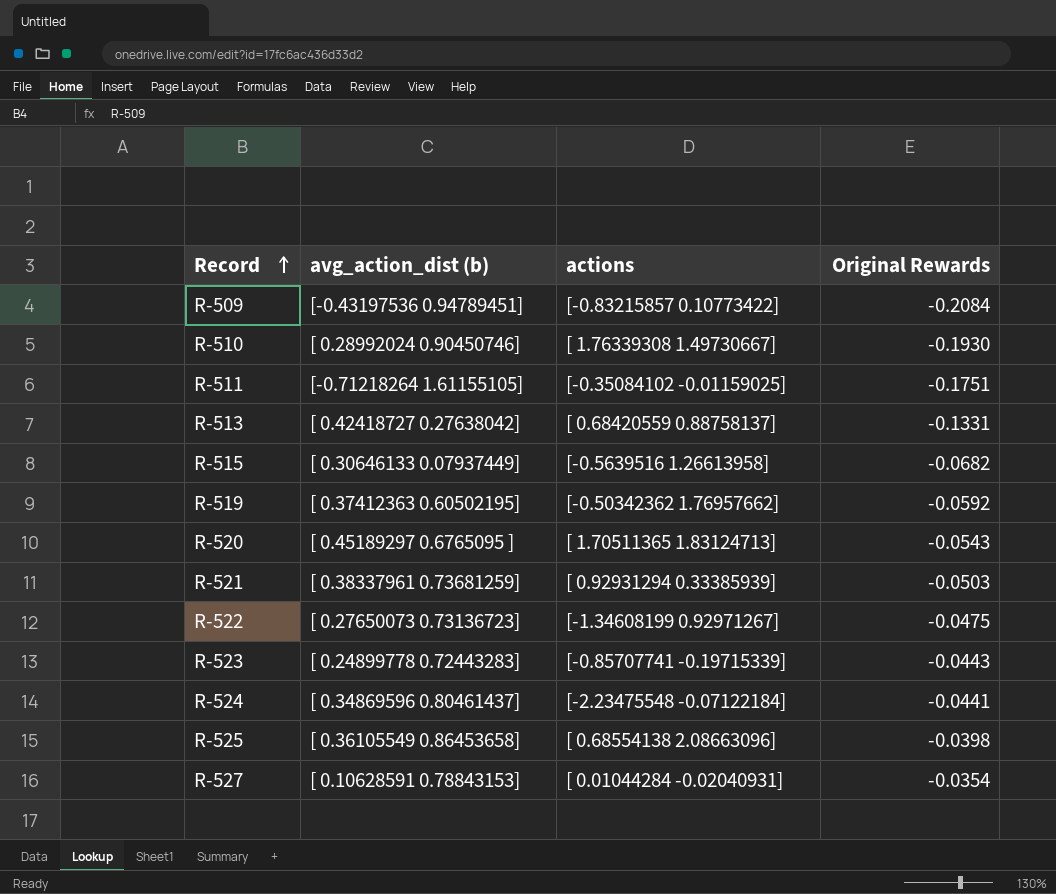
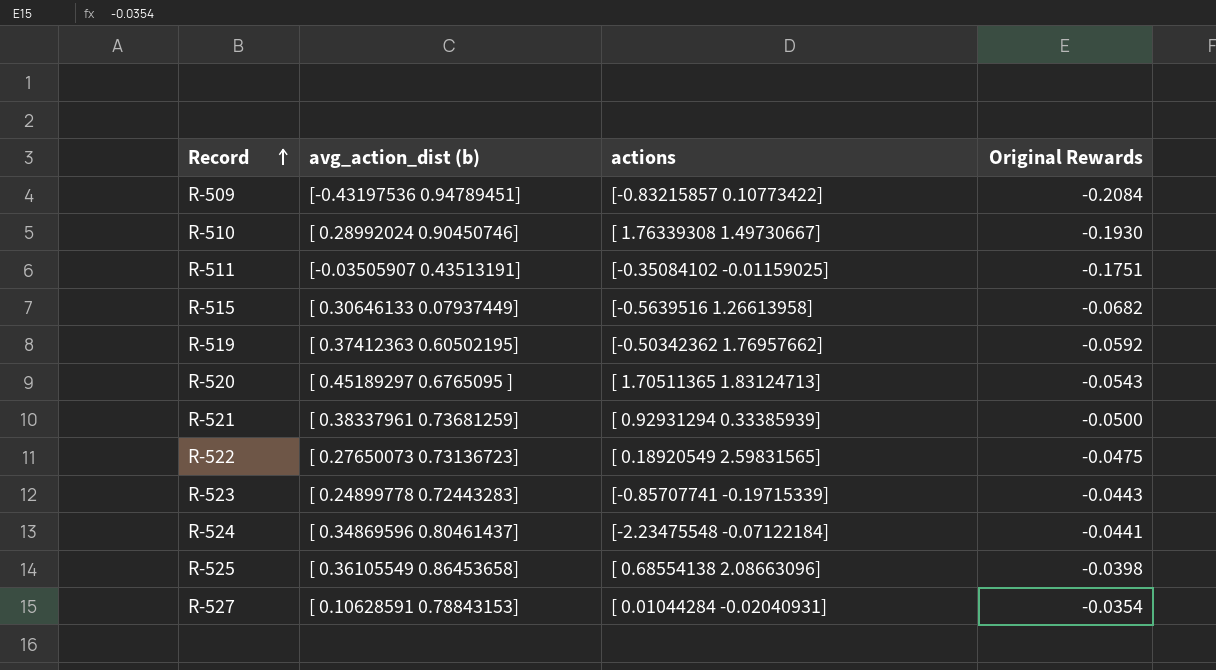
row R-513: [ 0.42418727 0.27638042] | [ 0.68420559 0.88758137] | -0.1331 -> none
R-511 | avg_action_dist (b): [-0.71218264 1.61155105] -> [-0.03505907 0.43513191]
R-521 | Original Rewards: -0.0503 -> -0.0500
R-522 | actions: [-1.34608199 0.92971267] -> [ 0.18920549 2.59831565]

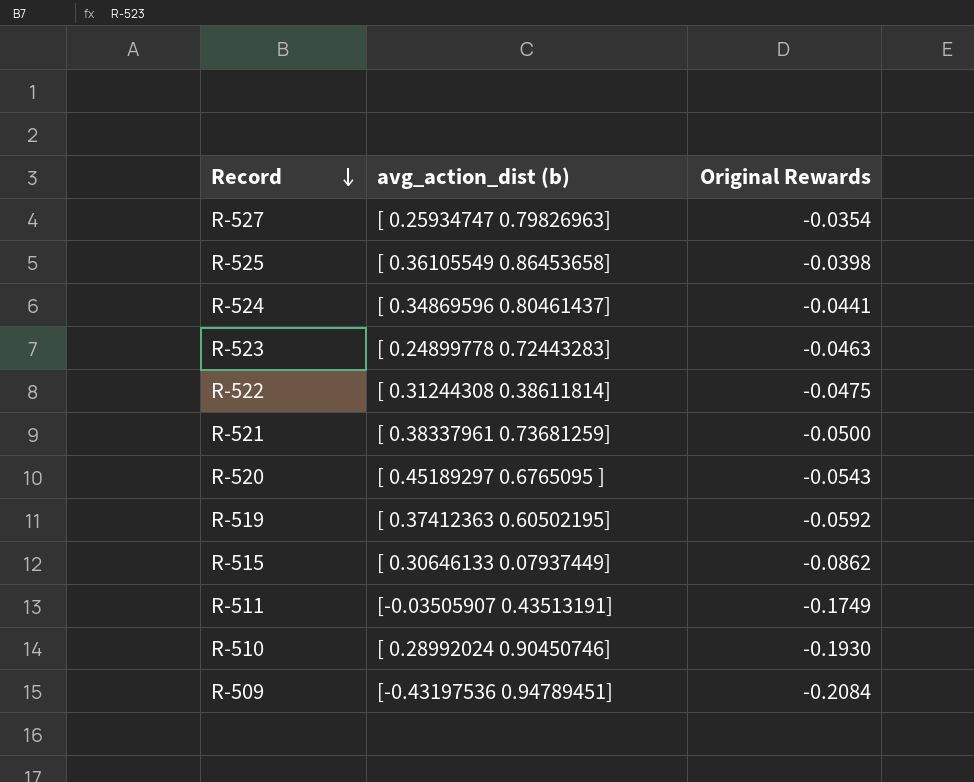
row order: Record ascending -> Record descending
column actions | position: 3 -> none
R-527 | avg_action_dist (b): [ 0.10628591 0.78843153] -> [ 0.25934747 0.79826963]
R-523 | Original Rewards: -0.0443 -> -0.0463
R-522 | avg_action_dist (b): [ 0.27650073 0.73136723] -> [ 0.31244308 0.38611814]
R-515 | Original Rewards: -0.0682 -> -0.0862
R-511 | Original Rewards: -0.1751 -> -0.1749

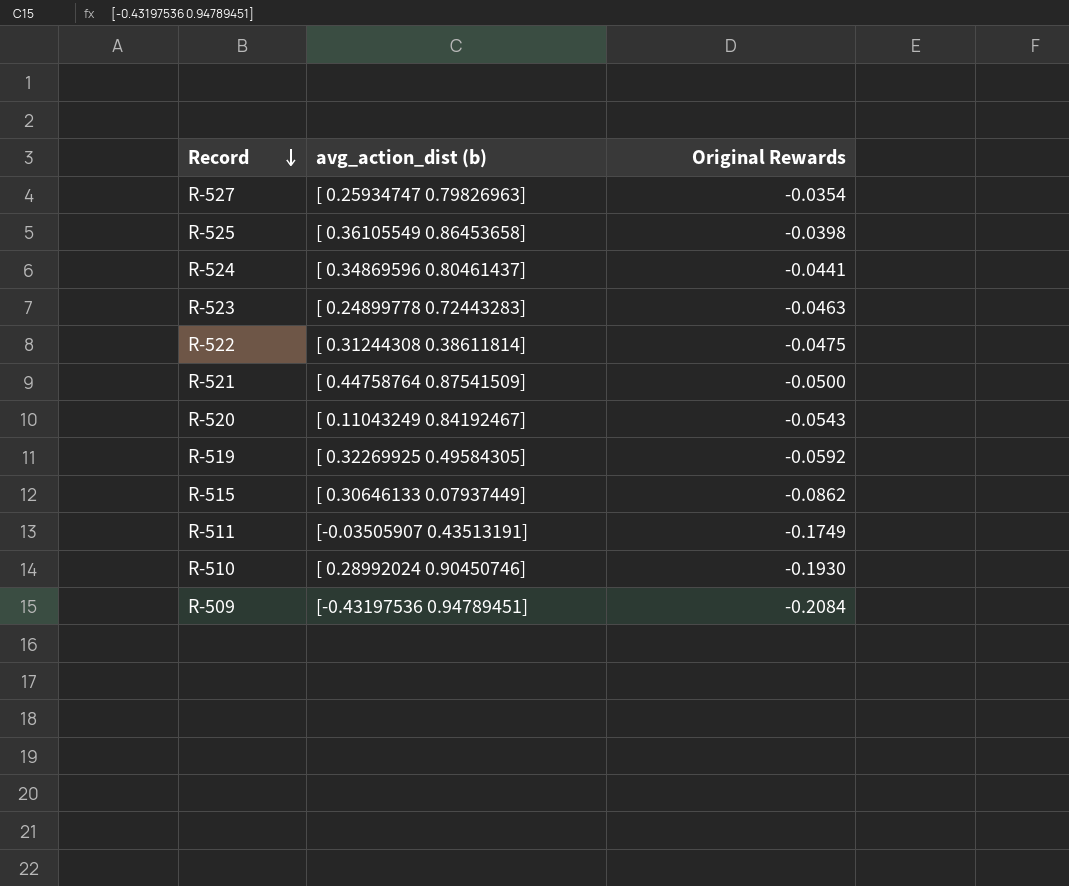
R-521 | avg_action_dist (b): [ 0.38337961 0.73681259] -> [ 0.44758764 0.87541509]
R-520 | avg_action_dist (b): [ 0.45189297 0.6765095 ] -> [ 0.11043249 0.84192467]
R-519 | avg_action_dist (b): [ 0.37412363 0.60502195] -> [ 0.32269925 0.49584305]

